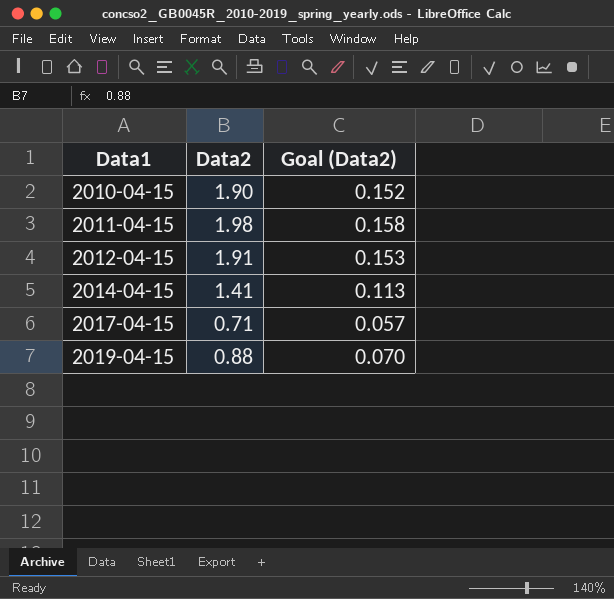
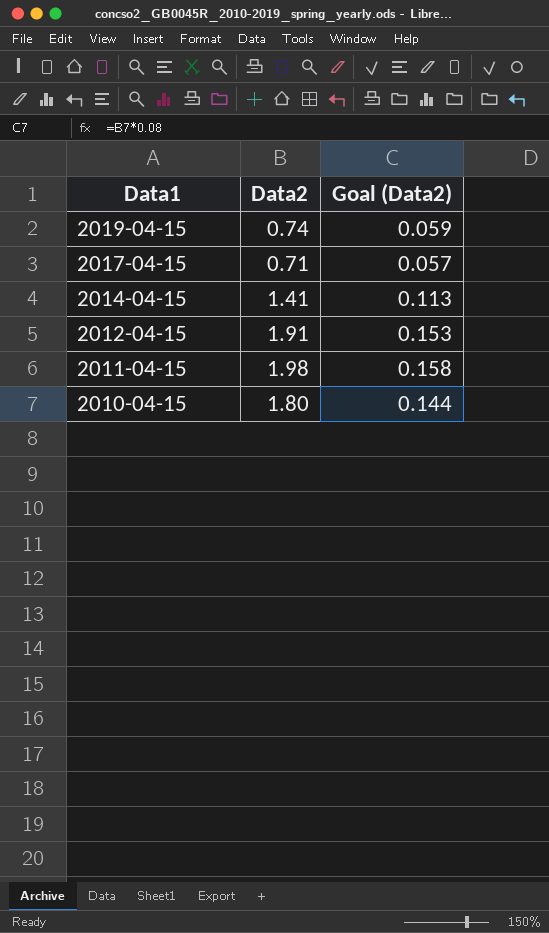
row order: Data1 ascending -> Data1 descending
2019-04-15 | Data2: 0.88 -> 0.74
2019-04-15 | Goal (Data2): 0.070 -> 0.059
2010-04-15 | Data2: 1.90 -> 1.80
2010-04-15 | Goal (Data2): 0.152 -> 0.144

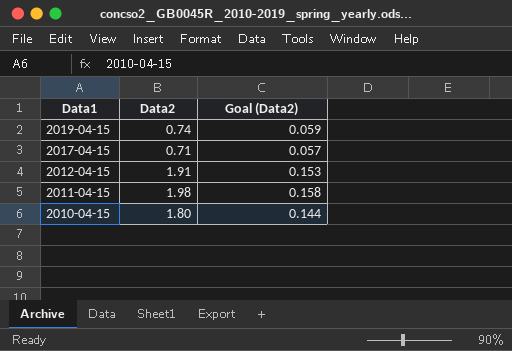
row 2014-04-15: 1.41 | 0.113 -> none

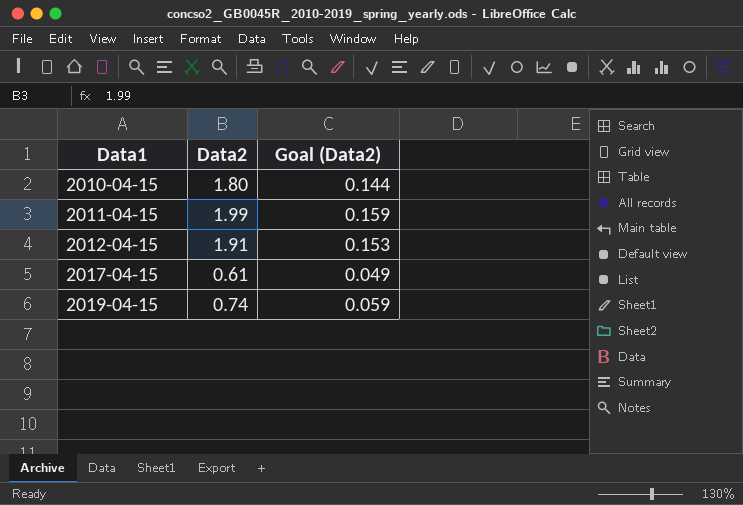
row order: Data1 descending -> Data1 ascending
2011-04-15 | Data2: 1.98 -> 1.99
2011-04-15 | Goal (Data2): 0.158 -> 0.159
2017-04-15 | Data2: 0.71 -> 0.61
2017-04-15 | Goal (Data2): 0.057 -> 0.049

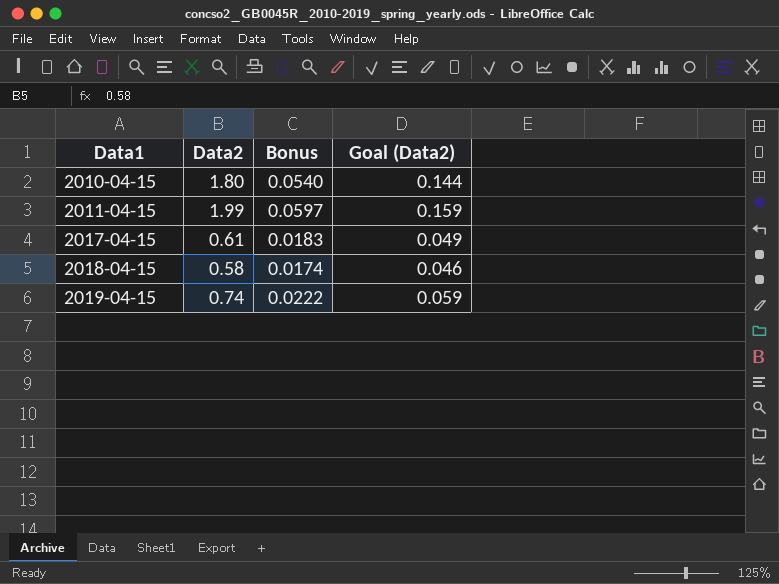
column Bonus | formula: none -> [Data2] * 0.03
row 2012-04-15: 1.91 | 0.153 -> none
row 2018-04-15: none -> 0.58 | 0.0174 | 0.046

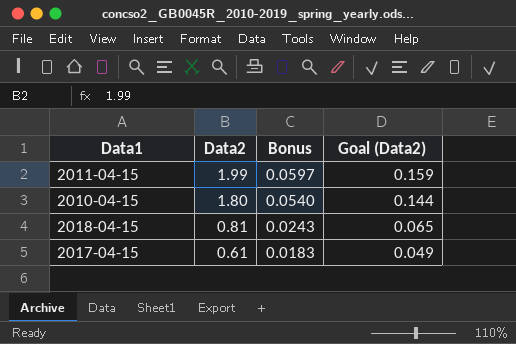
row order: Data1 ascending -> Data2 descending
row 2019-04-15: 0.74 | 0.0222 | 0.059 -> none
2018-04-15 | Data2: 0.58 -> 0.81
2018-04-15 | Bonus: 0.0174 -> 0.0243
2018-04-15 | Goal (Data2): 0.046 -> 0.065

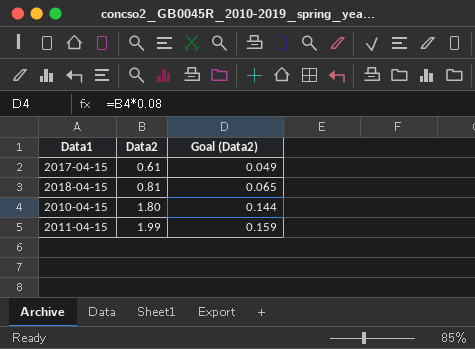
row order: Data2 descending -> Data2 ascending
column Bonus | formula: [Data2] * 0.03 -> none

